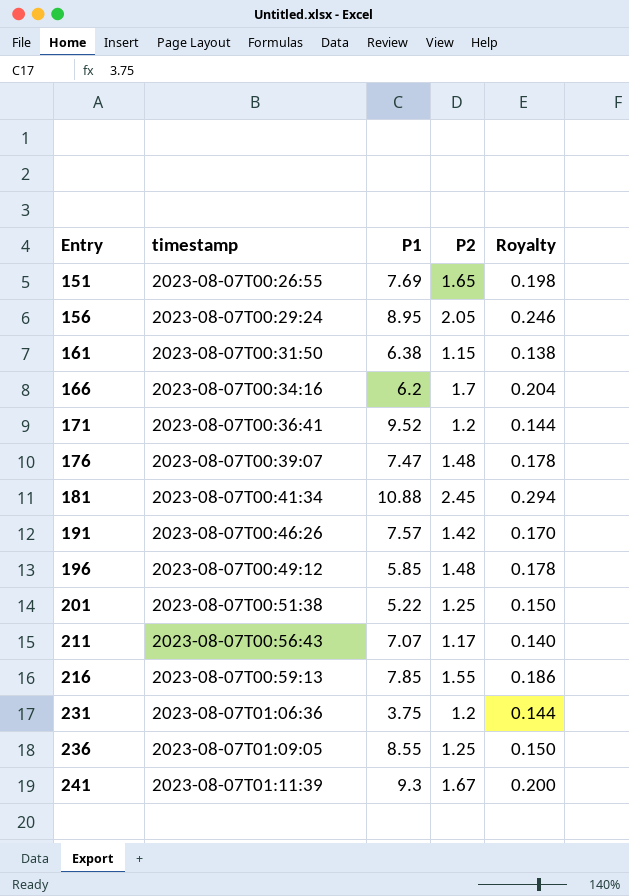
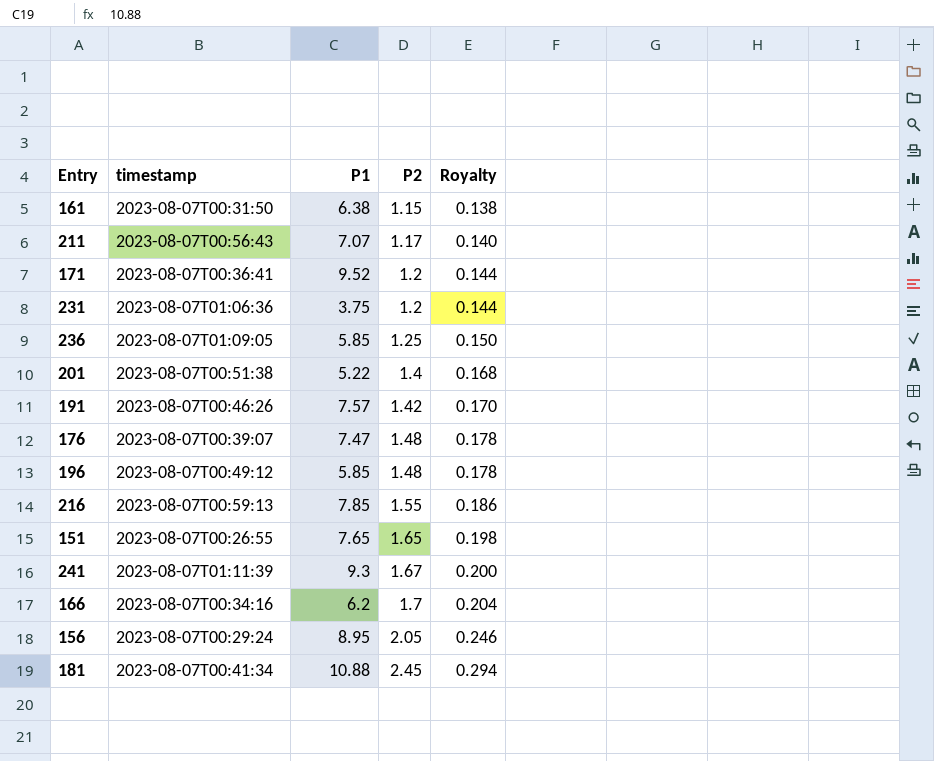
row order: Entry ascending -> P2 ascending
236 | P1: 8.55 -> 5.85
201 | P2: 1.25 -> 1.4
201 | Royalty: 0.150 -> 0.168
151 | P1: 7.69 -> 7.65

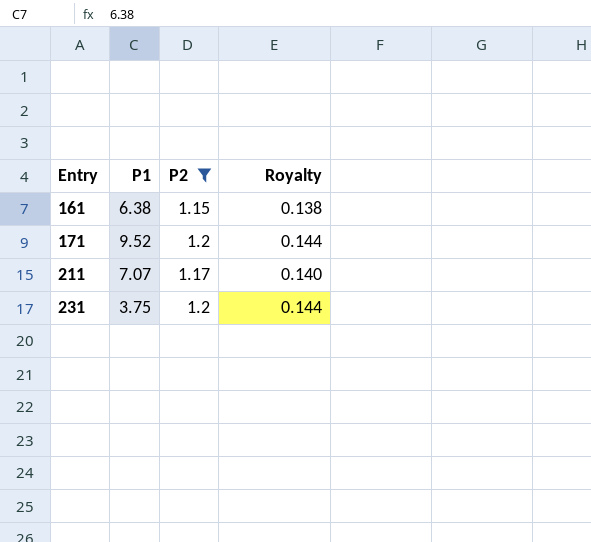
filter: none -> P2 <= 1.2
row order: P2 ascending -> Entry ascending
column timestamp | position: 2 -> none

